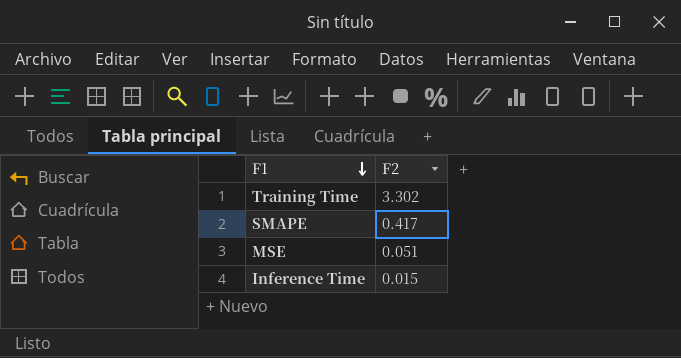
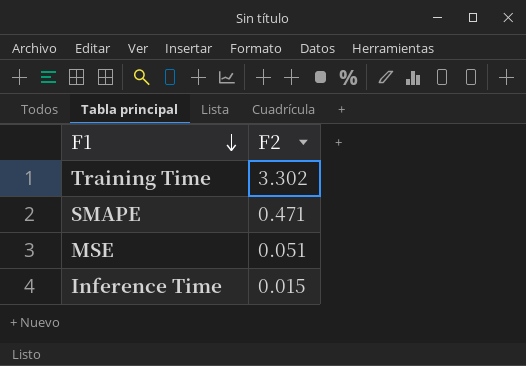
SMAPE | F2: 0.417 -> 0.471

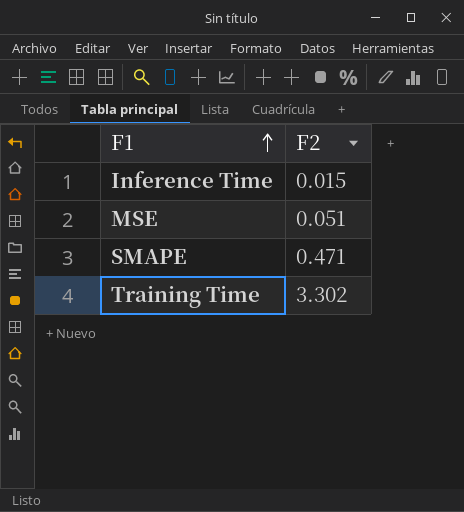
row order: F1 descending -> F1 ascending

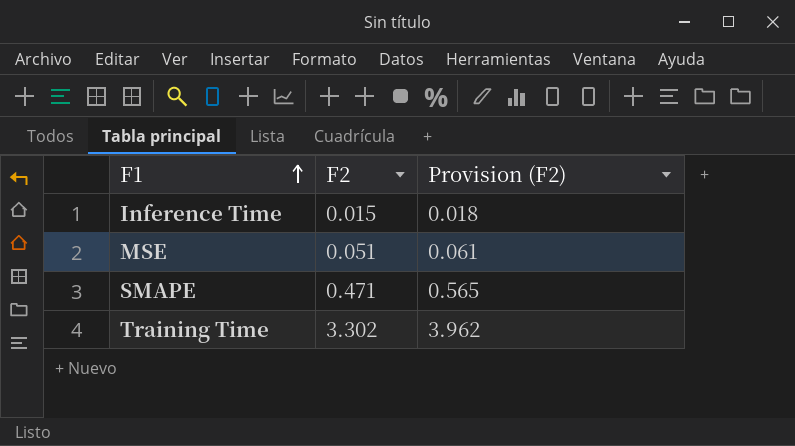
column Provision (F2) | formula: none -> [F2] * 1.2

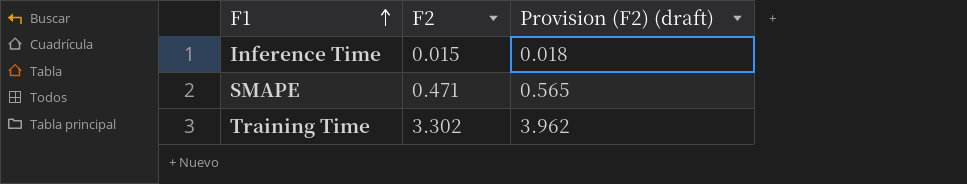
column name: Provision (F2) -> Provision (F2) (draft)
row MSE: 0.051 | 0.061 -> none

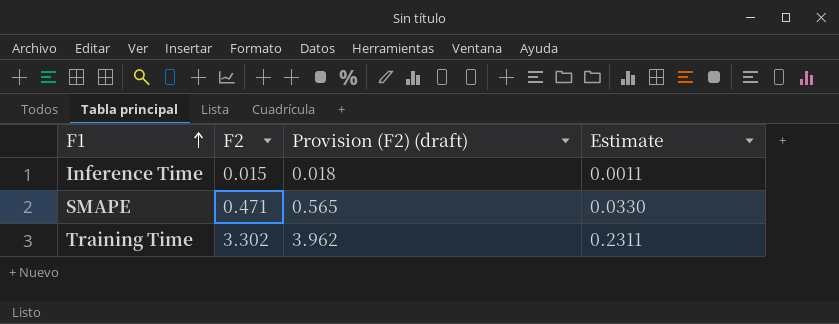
column Estimate | formula: none -> [F2] * 0.07

